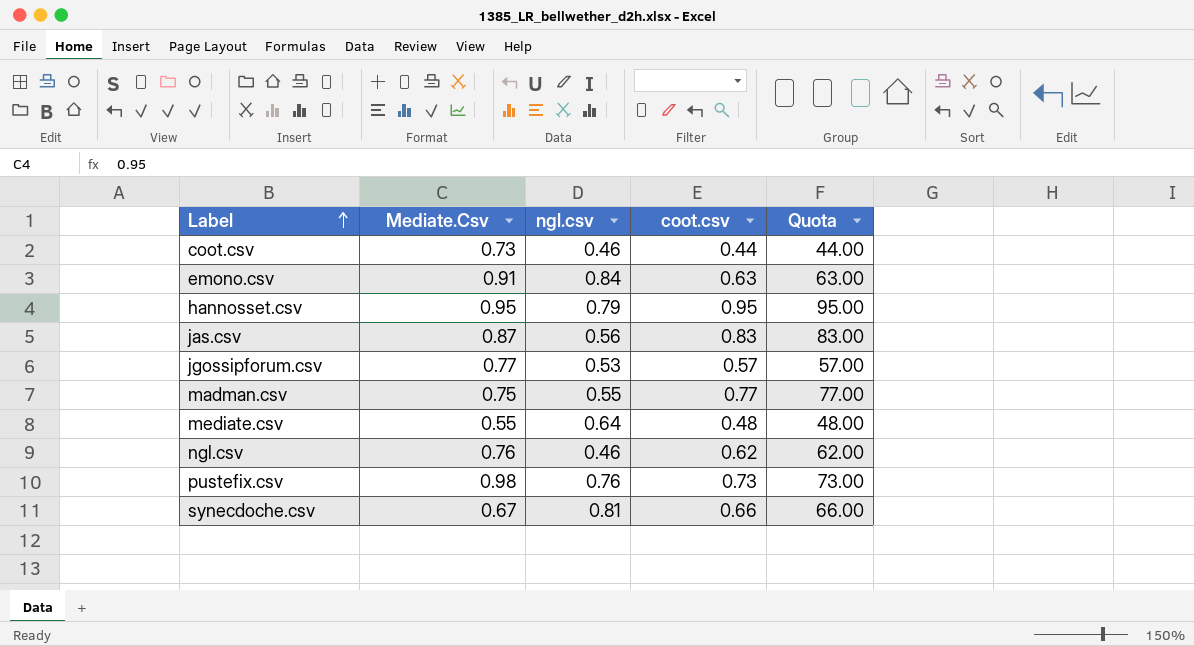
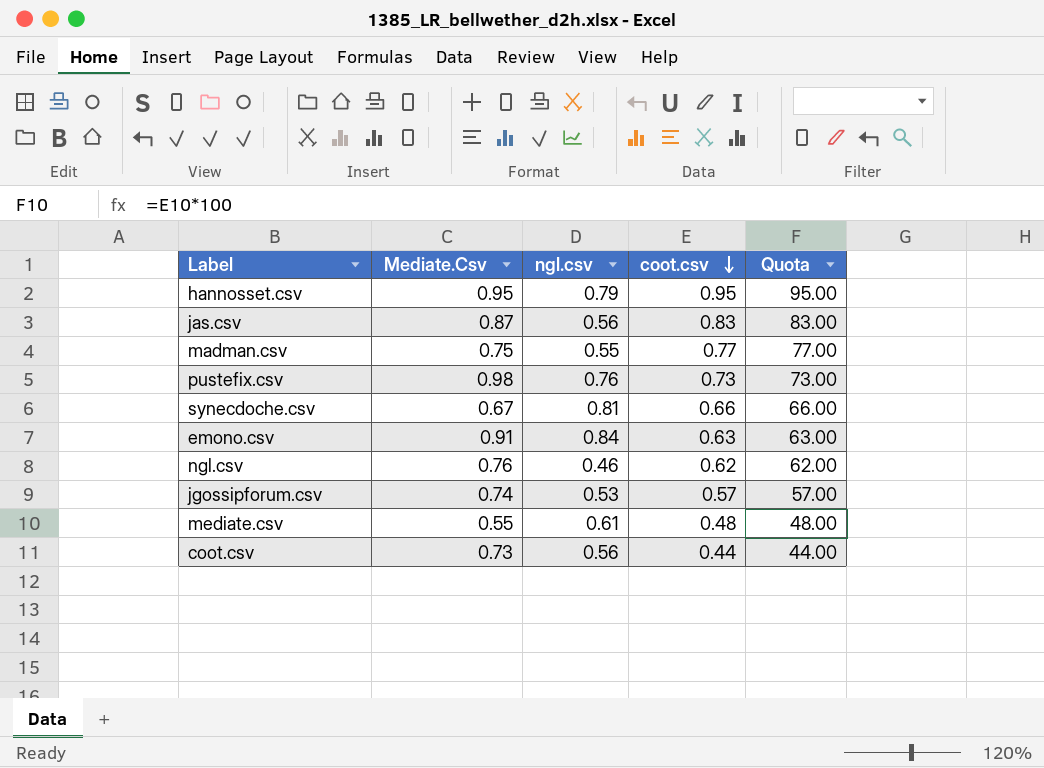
row order: Label ascending -> coot.csv descending
jgossipforum.csv | Mediate.Csv: 0.77 -> 0.74
mediate.csv | ngl.csv: 0.64 -> 0.61
coot.csv | ngl.csv: 0.46 -> 0.56

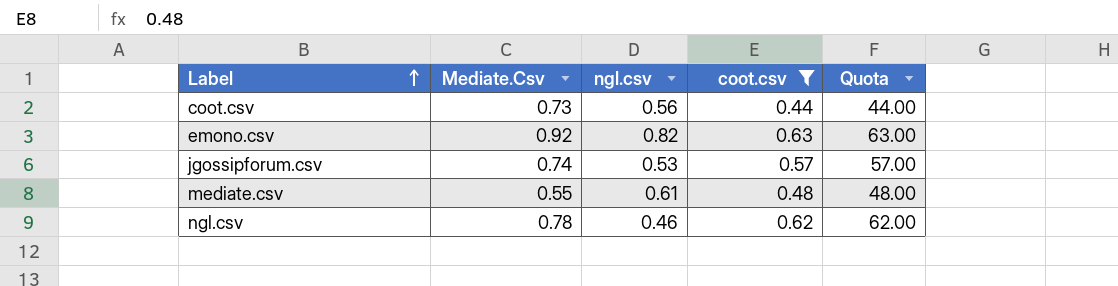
filter: none -> coot.csv <= 0.63
row order: coot.csv descending -> Label ascending
emono.csv | Mediate.Csv: 0.91 -> 0.92
emono.csv | ngl.csv: 0.84 -> 0.82
ngl.csv | Mediate.Csv: 0.76 -> 0.78

